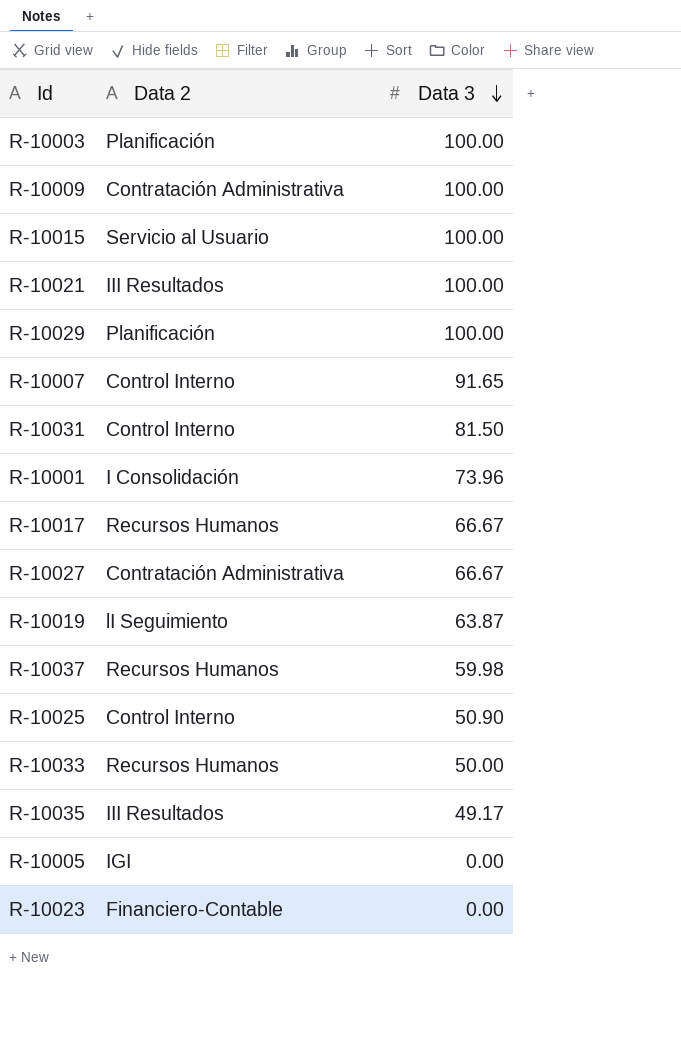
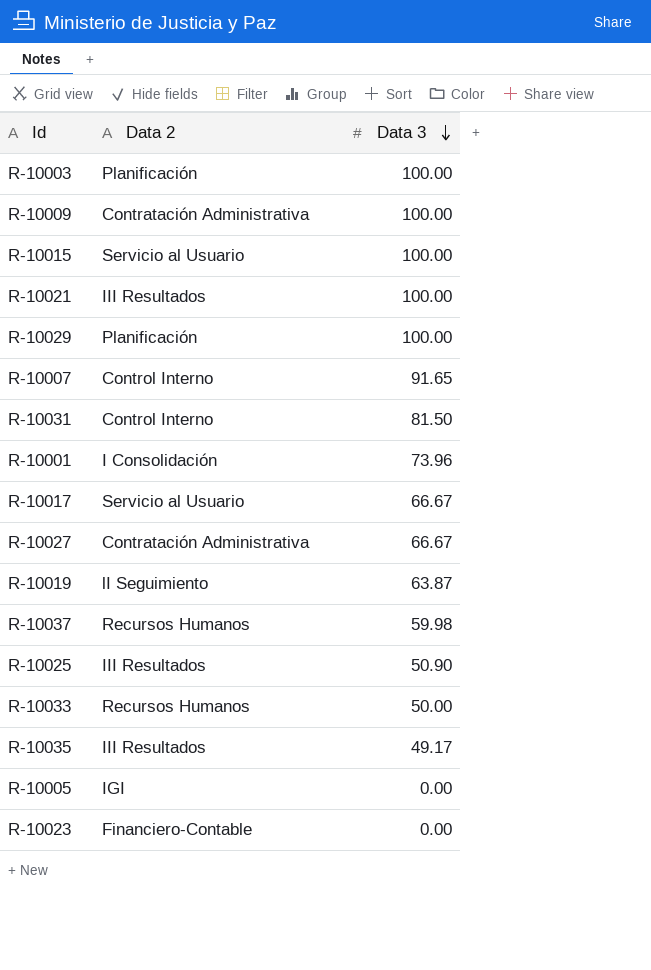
R-10017 | Data 2: Recursos Humanos -> Servicio al Usuario
R-10025 | Data 2: Control Interno -> III Resultados

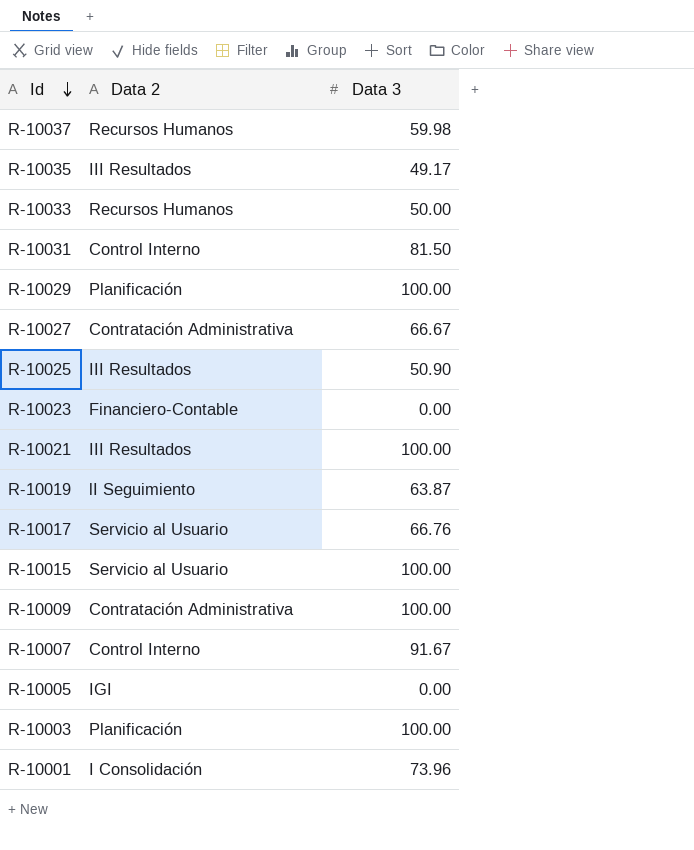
row order: Data 3 descending -> Id descending
R-10017 | Data 3: 66.67 -> 66.76
R-10007 | Data 3: 91.65 -> 91.67

